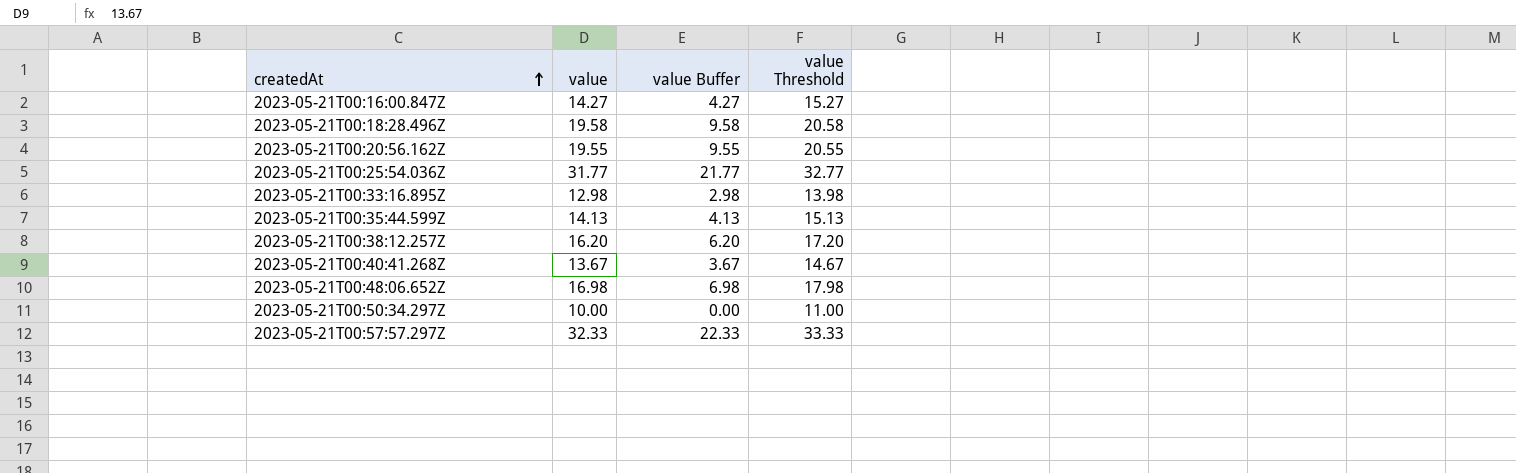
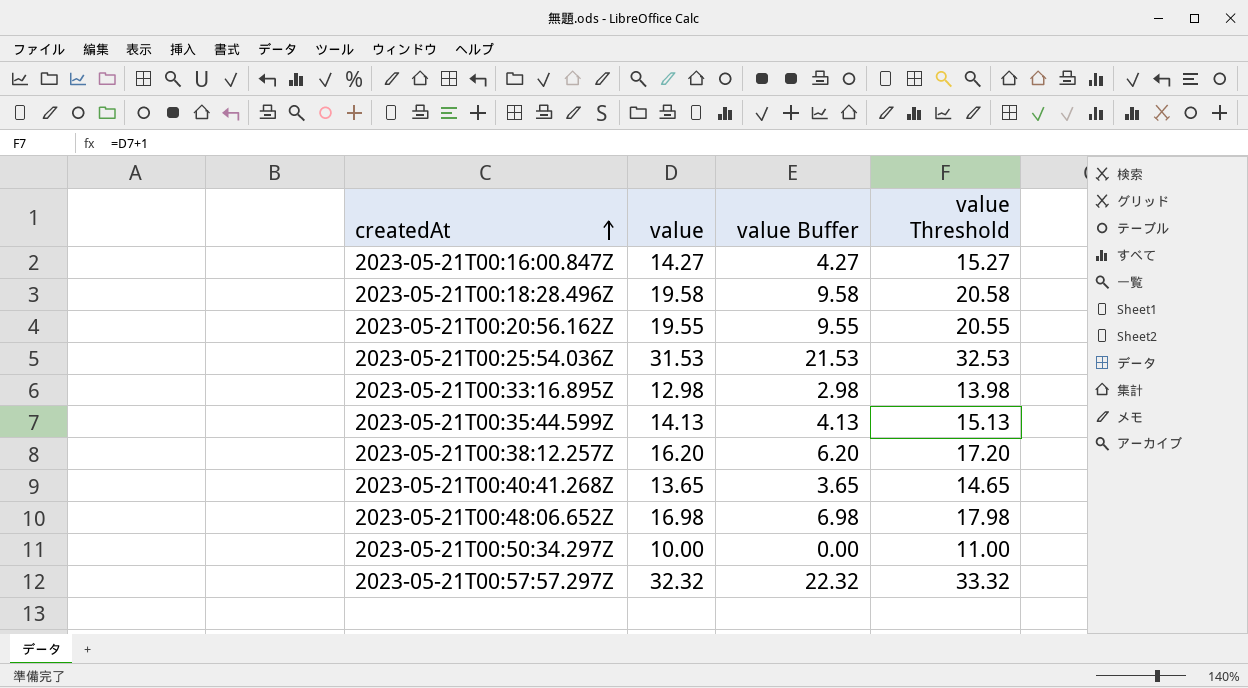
2023-05-21T00:25:54.036Z | value: 31.77 -> 31.53
2023-05-21T00:25:54.036Z | value Buffer: 21.77 -> 21.53
2023-05-21T00:25:54.036Z | value Threshold: 32.77 -> 32.53
2023-05-21T00:40:41.268Z | value: 13.67 -> 13.65
2023-05-21T00:40:41.268Z | value Buffer: 3.67 -> 3.65
2023-05-21T00:40:41.268Z | value Threshold: 14.67 -> 14.65
2023-05-21T00:57:57.297Z | value: 32.33 -> 32.32
2023-05-21T00:57:57.297Z | value Buffer: 22.33 -> 22.32
2023-05-21T00:57:57.297Z | value Threshold: 33.33 -> 33.32

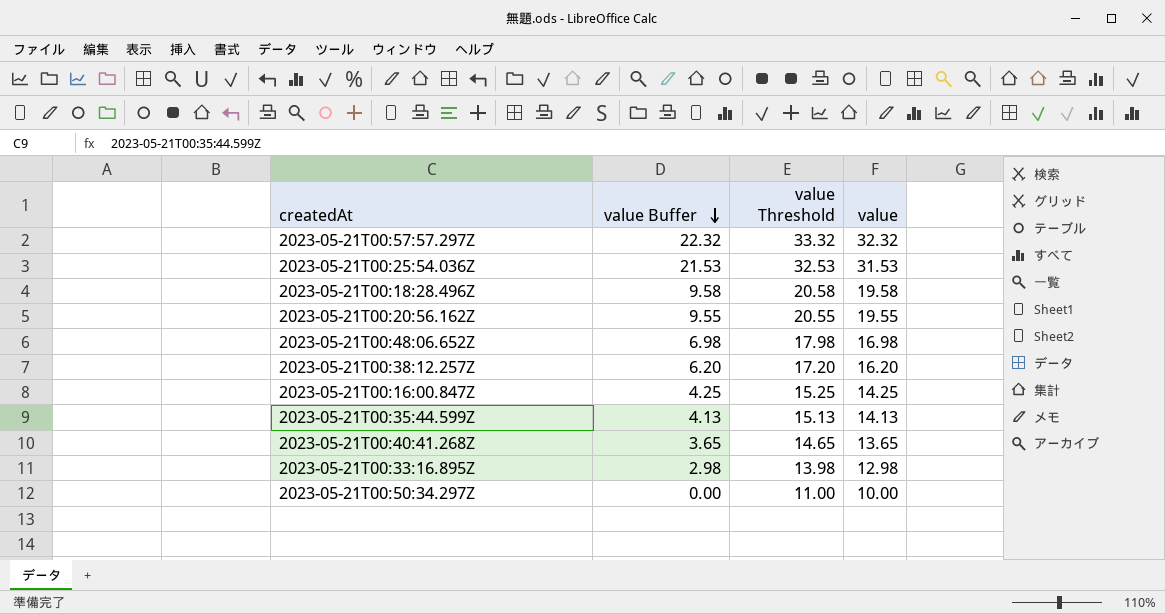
row order: createdAt ascending -> value Buffer descending
column value | position: 2 -> 4
2023-05-21T00:16:00.847Z | value Buffer: 4.27 -> 4.25
2023-05-21T00:16:00.847Z | value Threshold: 15.27 -> 15.25
2023-05-21T00:16:00.847Z | value: 14.27 -> 14.25

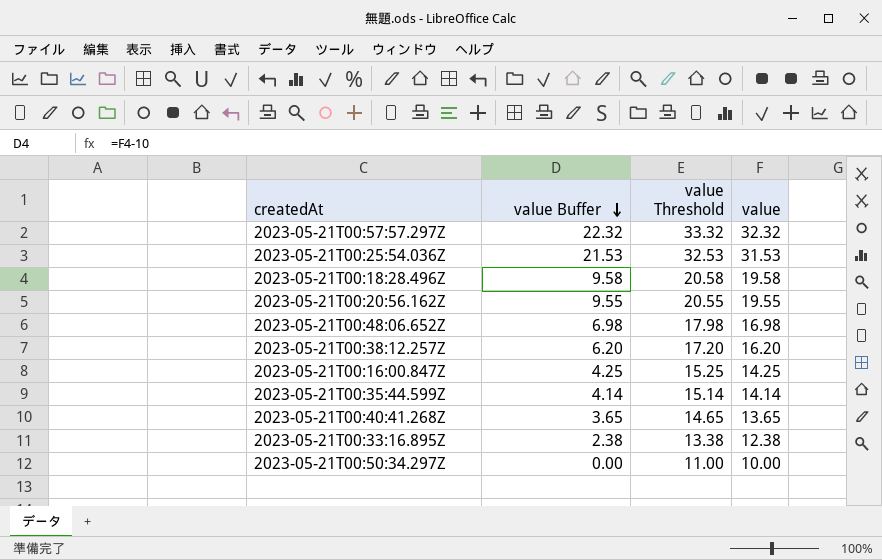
2023-05-21T00:35:44.599Z | value Buffer: 4.13 -> 4.14
2023-05-21T00:35:44.599Z | value Threshold: 15.13 -> 15.14
2023-05-21T00:35:44.599Z | value: 14.13 -> 14.14
2023-05-21T00:33:16.895Z | value Buffer: 2.98 -> 2.38
2023-05-21T00:33:16.895Z | value Threshold: 13.98 -> 13.38
2023-05-21T00:33:16.895Z | value: 12.98 -> 12.38

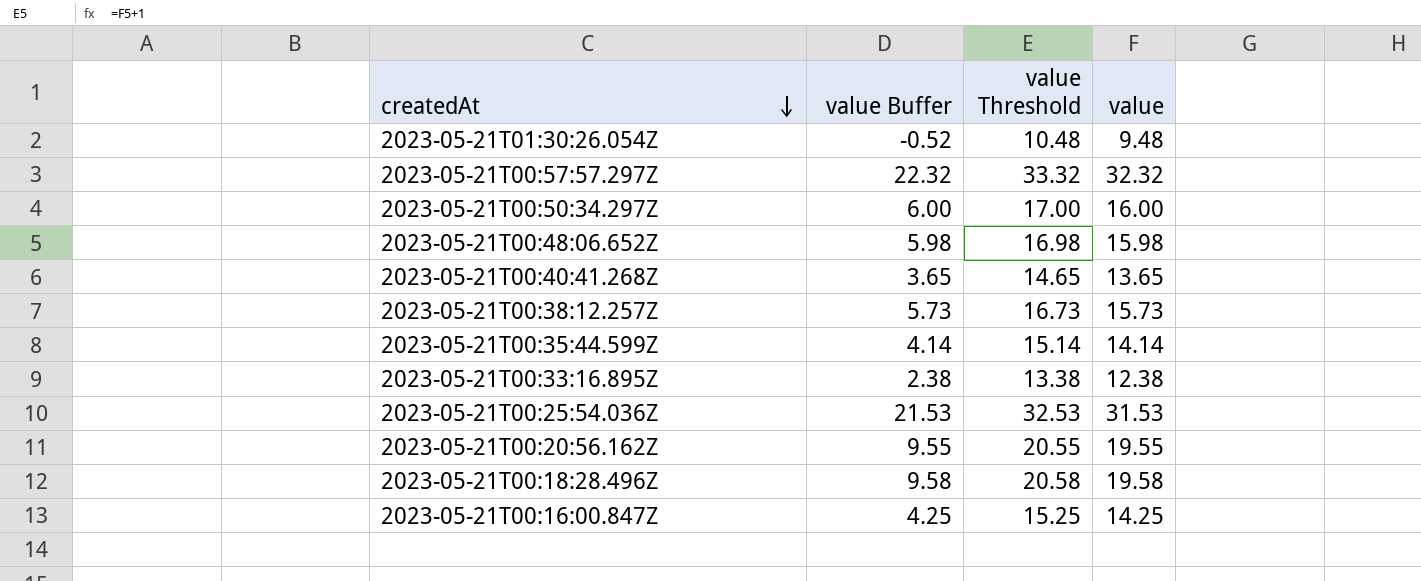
row order: value Buffer descending -> createdAt descending
row 2023-05-21T01:30:26.054Z: none -> -0.52 | 10.48 | 9.48
2023-05-21T00:50:34.297Z | value Buffer: 0.00 -> 6.00
2023-05-21T00:50:34.297Z | value Threshold: 11.00 -> 17.00
2023-05-21T00:50:34.297Z | value: 10.00 -> 16.00
2023-05-21T00:48:06.652Z | value Buffer: 6.98 -> 5.98
2023-05-21T00:48:06.652Z | value Threshold: 17.98 -> 16.98
2023-05-21T00:48:06.652Z | value: 16.98 -> 15.98
2023-05-21T00:38:12.257Z | value Buffer: 6.20 -> 5.73
2023-05-21T00:38:12.257Z | value Threshold: 17.20 -> 16.73
2023-05-21T00:38:12.257Z | value: 16.20 -> 15.73

